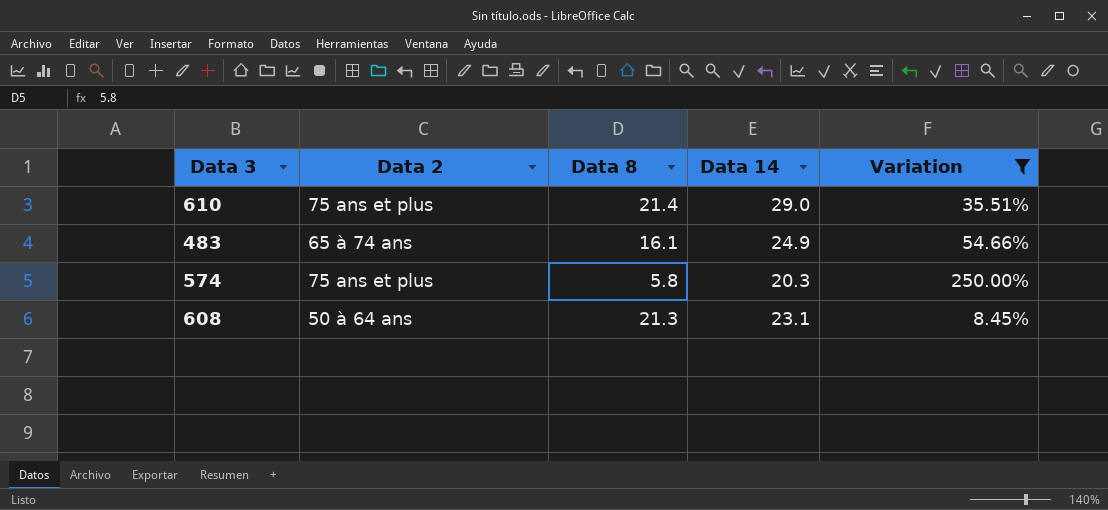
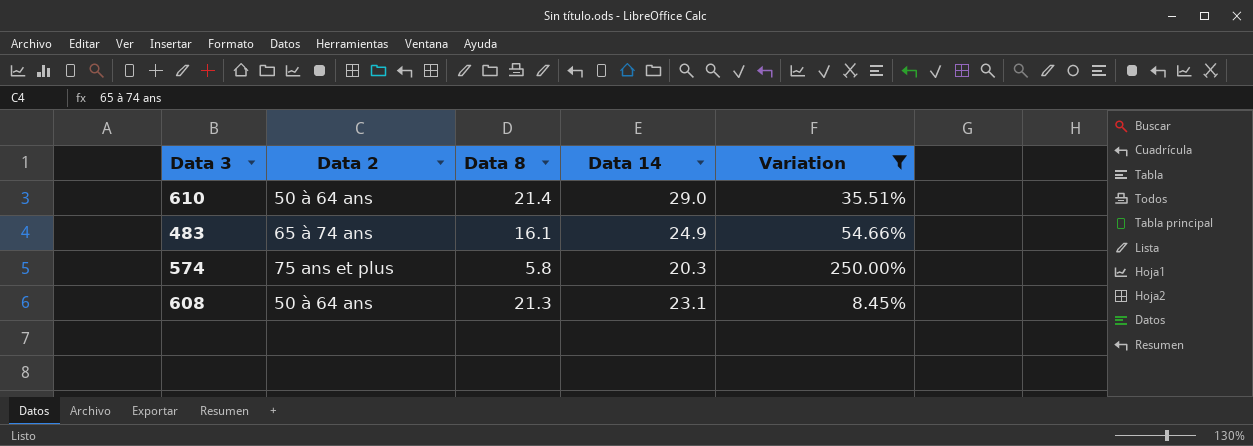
610 | Data 2: 75 ans et plus -> 50 à 64 ans

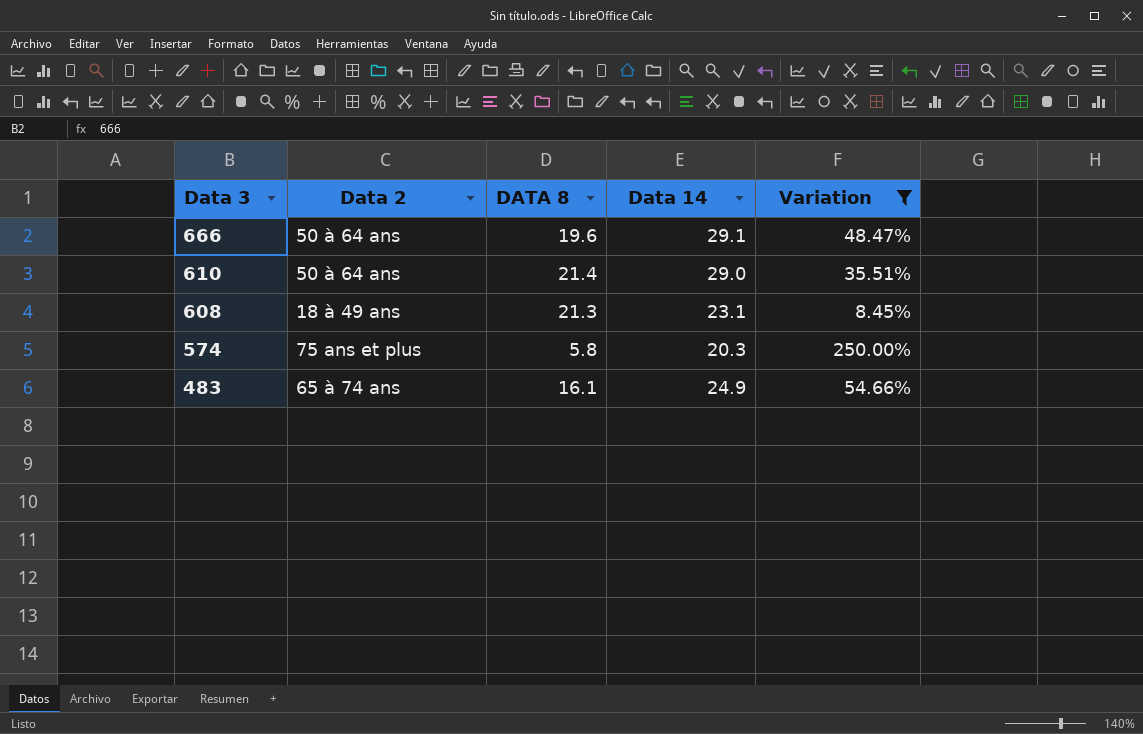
row order: none -> Data 3 descending
column name: Data 8 -> DATA 8
row 666: none -> 50 à 64 ans | 19.6 | 29.1 | 48.47%
608 | Data 2: 50 à 64 ans -> 18 à 49 ans

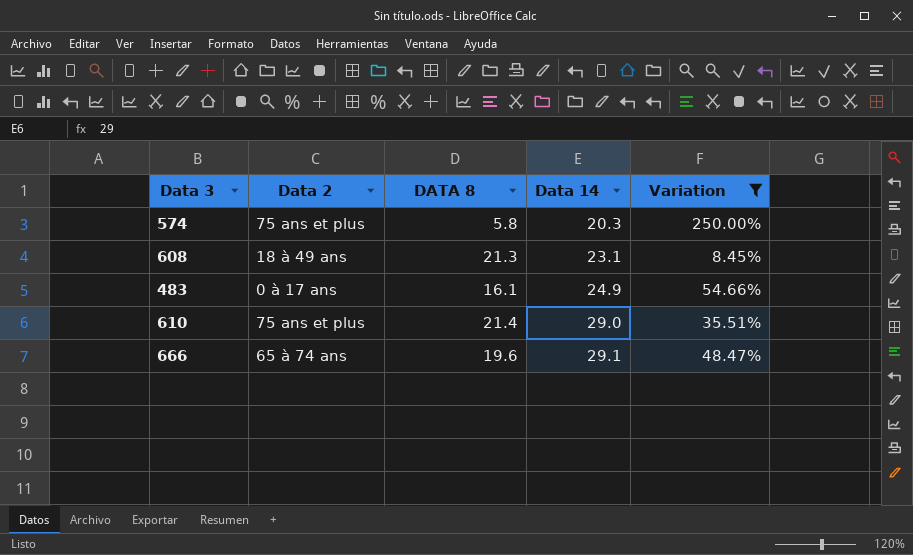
row order: Data 3 descending -> Data 14 ascending
483 | Data 2: 65 à 74 ans -> 0 à 17 ans
610 | Data 2: 50 à 64 ans -> 75 ans et plus
666 | Data 2: 50 à 64 ans -> 65 à 74 ans

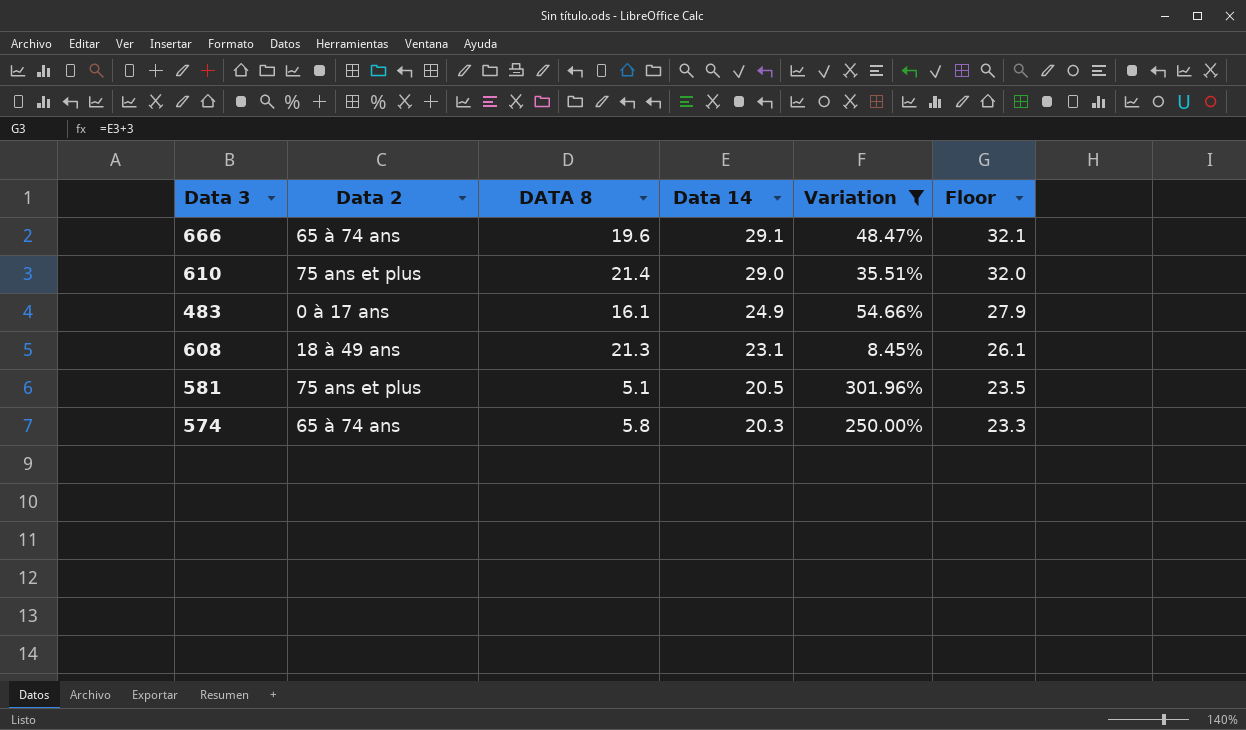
row order: Data 14 ascending -> Data 14 descending
column Floor | formula: none -> [Data 14] + 3
row 581: none -> 75 ans et plus | 5.1 | 20.5 | 301.96% | 23.5
574 | Data 2: 75 ans et plus -> 65 à 74 ans

